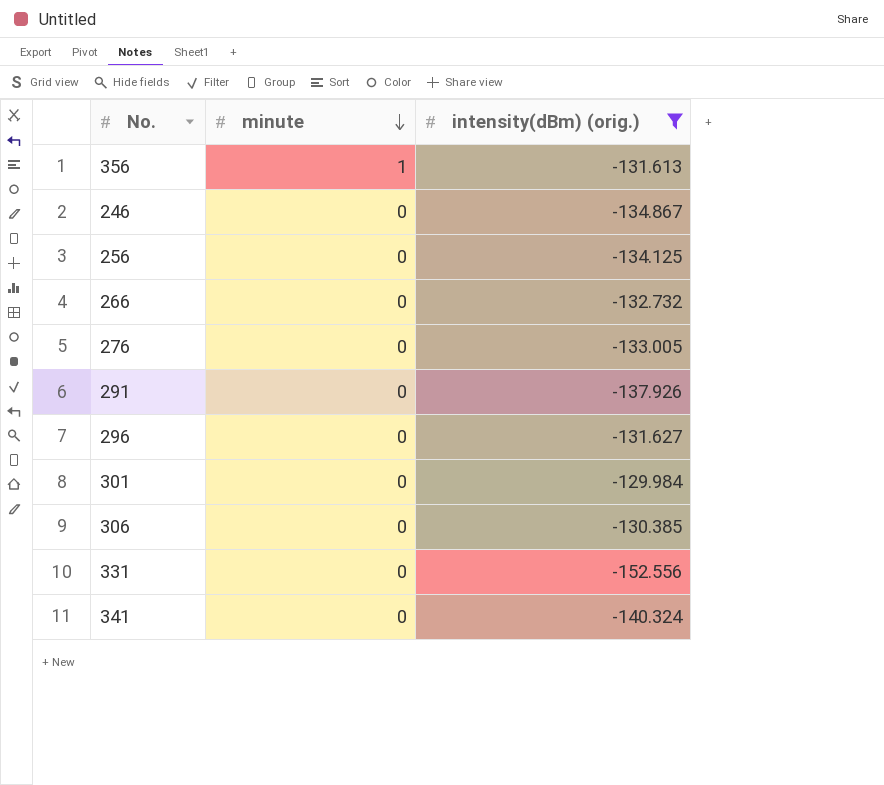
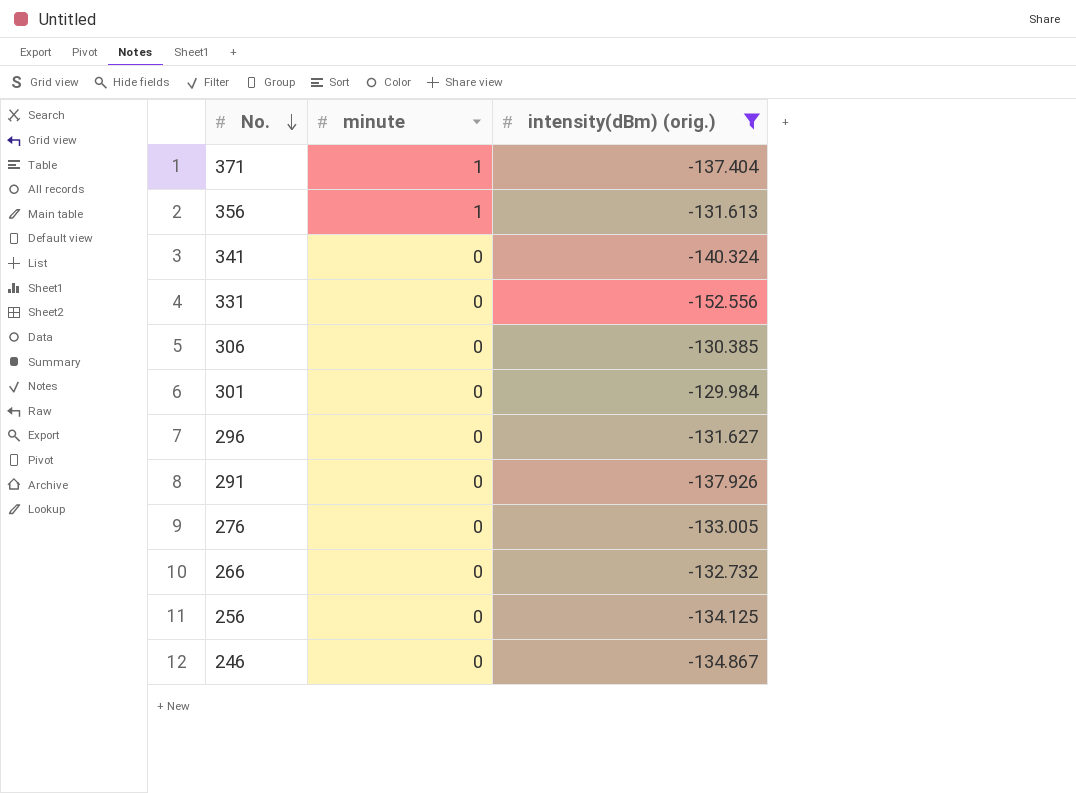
row order: minute descending -> No. descending
row 371: none -> 1 | -137.404

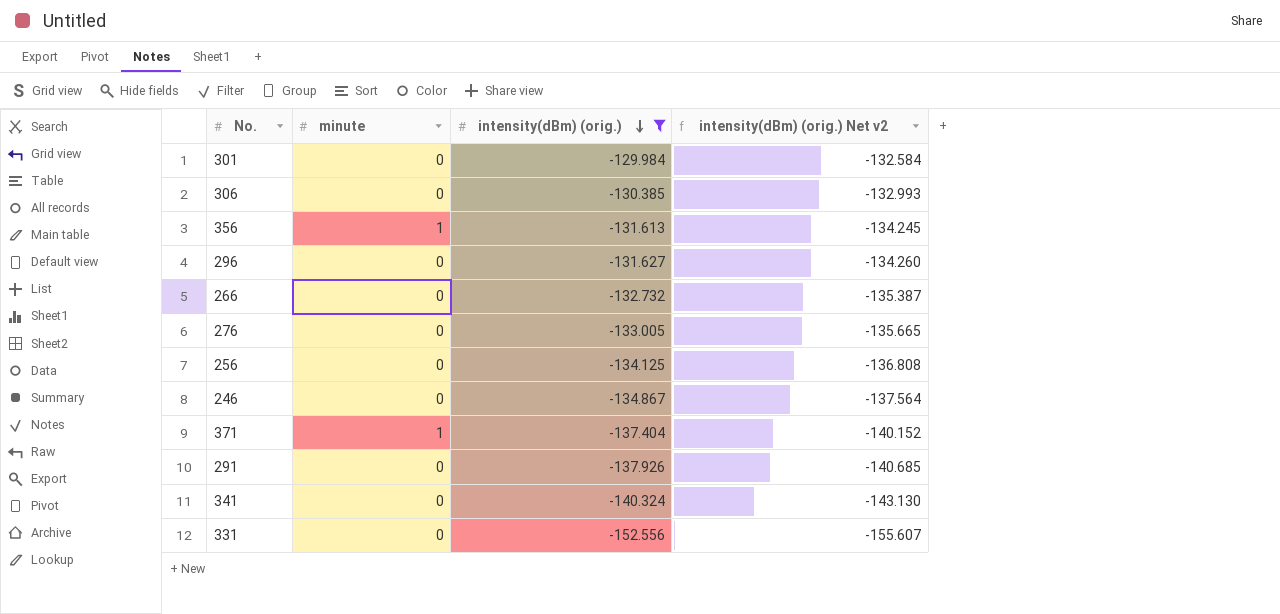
row order: No. descending -> intensity(dBm) (orig.) descending
column intensity(dBm) (orig.) Net v2 | formula: none -> [intensity(dBm) (orig.)] * 1.02

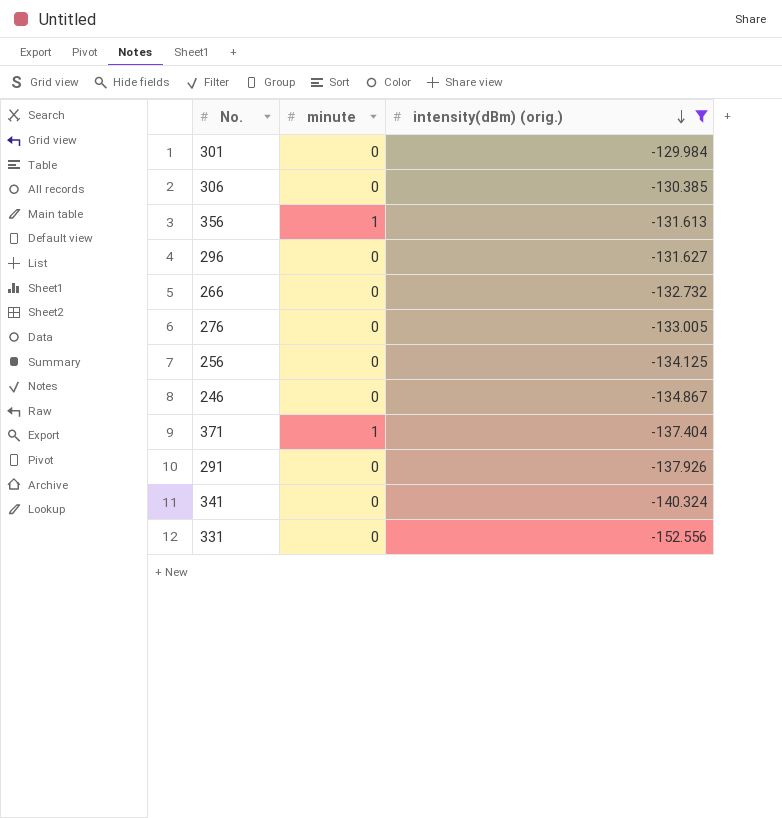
column intensity(dBm) (orig.) Net v2 | formula: [intensity(dBm) (orig.)] * 1.02 -> none

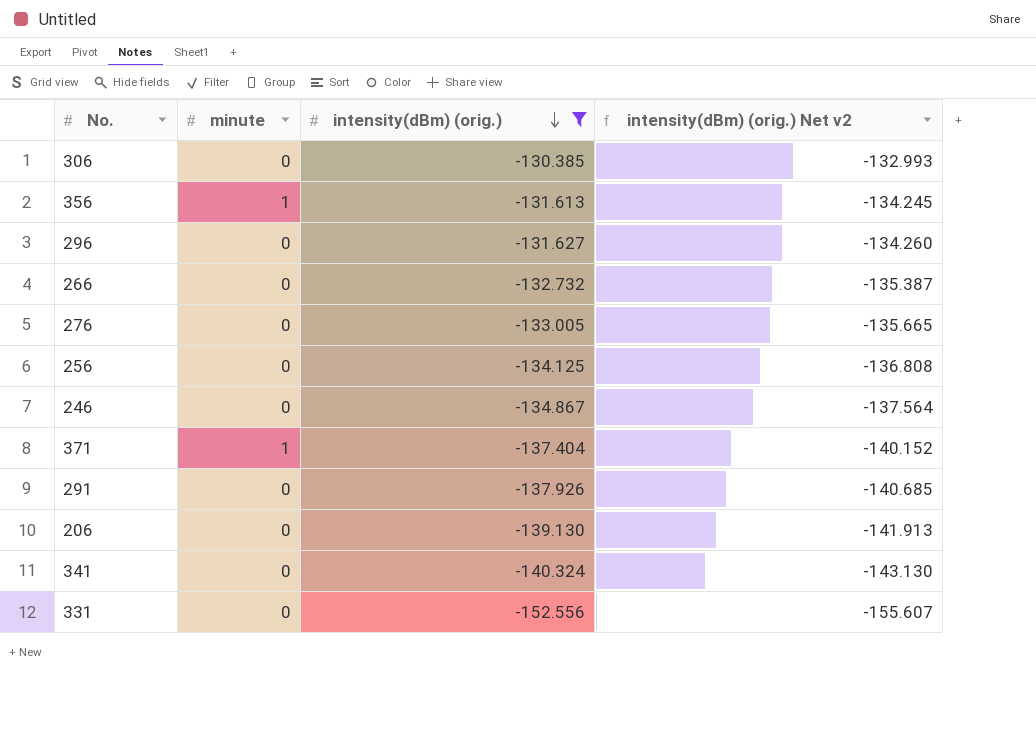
column intensity(dBm) (orig.) Net v2 | formula: none -> [intensity(dBm) (orig.)] * 1.02
row 301: 0 | -129.984 -> none
row 206: none -> 0 | -139.130 | -141.913

